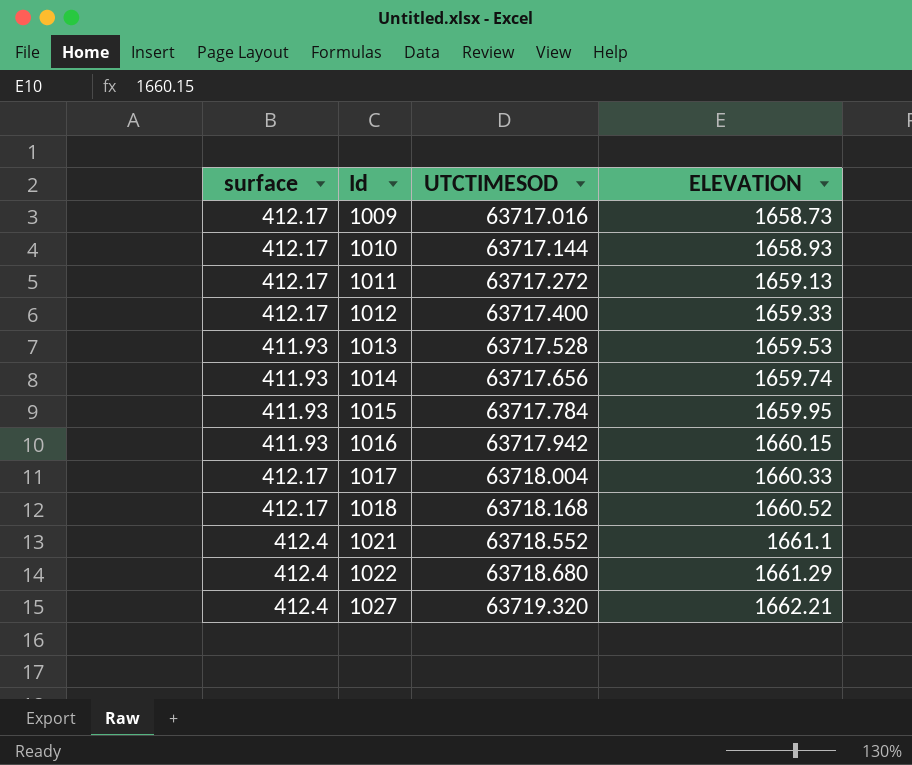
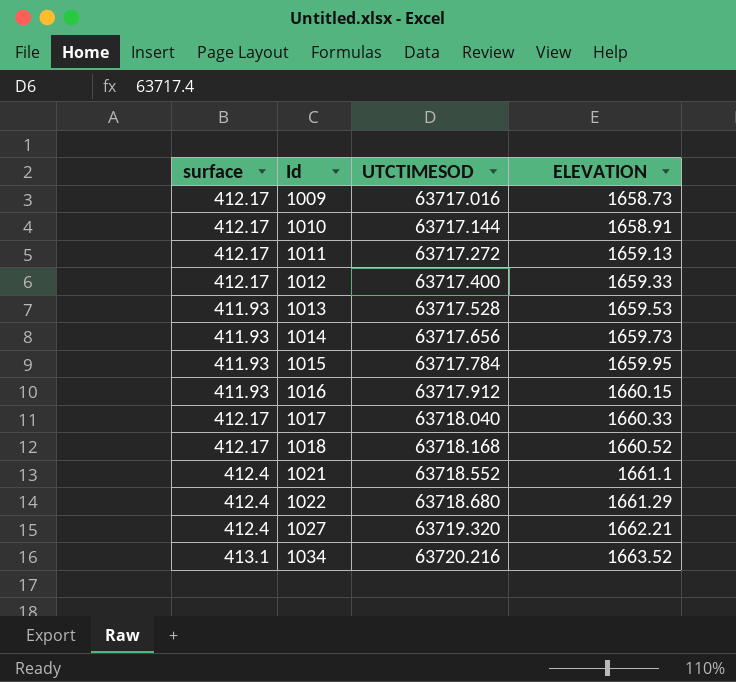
1010 | ELEVATION: 1658.93 -> 1658.91
1014 | ELEVATION: 1659.74 -> 1659.73
1016 | UTCTIMESOD: 63717.942 -> 63717.912
1017 | UTCTIMESOD: 63718.004 -> 63718.040
row 1034: none -> 413.1 | 63720.216 | 1663.52

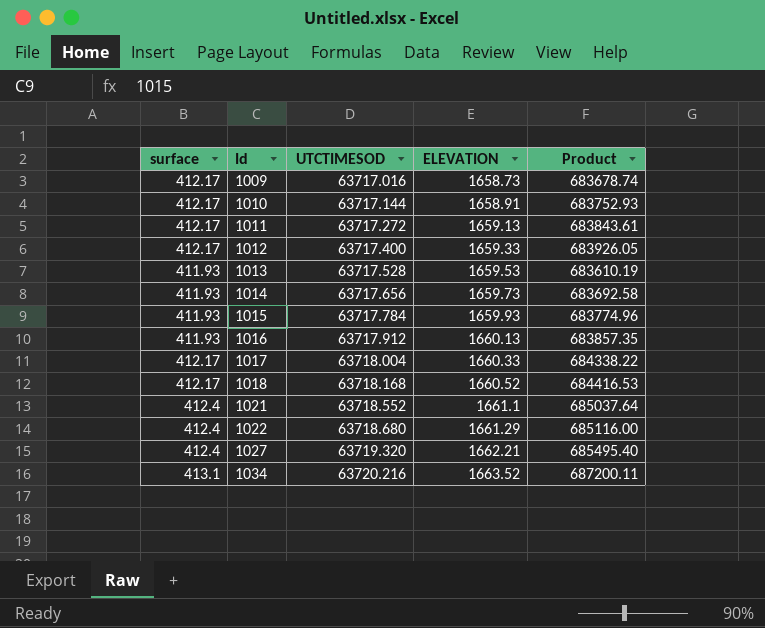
column Product | formula: none -> [surface] * [ELEVATION]
1015 | ELEVATION: 1659.95 -> 1659.93
1016 | ELEVATION: 1660.15 -> 1660.13
1017 | UTCTIMESOD: 63718.040 -> 63718.004

